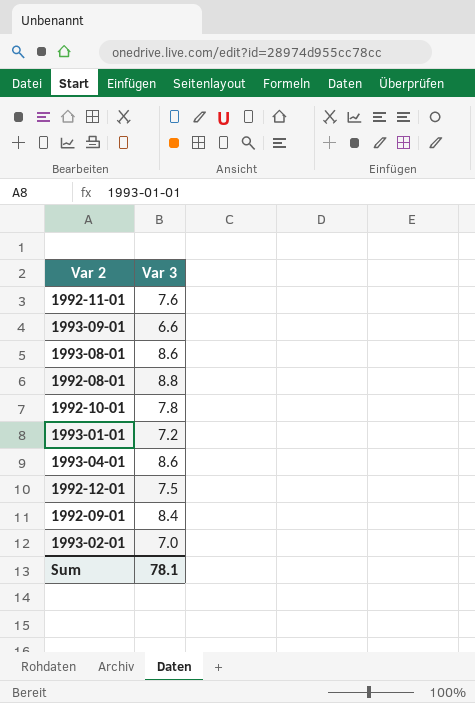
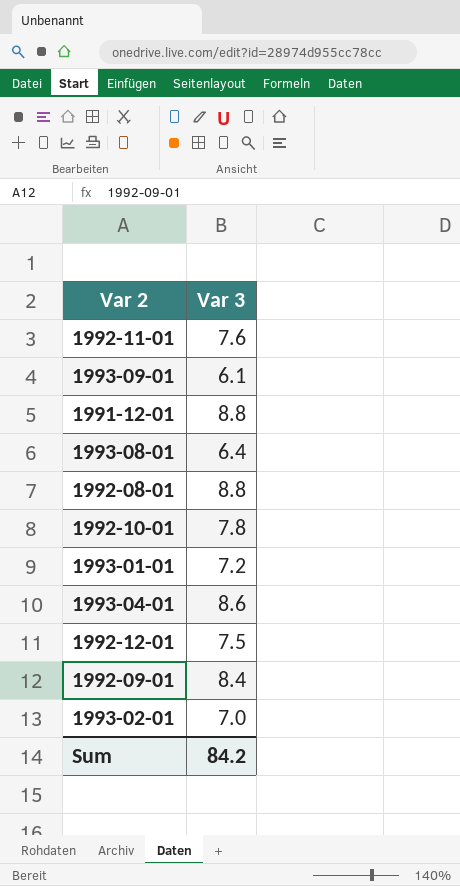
1993-09-01 | Var 3: 6.6 -> 6.1
row 1991-12-01: none -> 8.8
1993-08-01 | Var 3: 8.6 -> 6.4
Sum | Var 3: 78.1 -> 84.2

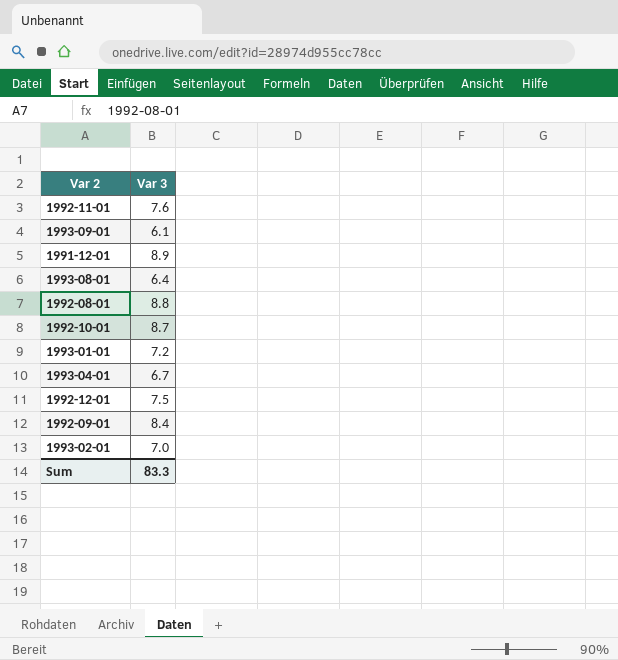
1991-12-01 | Var 3: 8.8 -> 8.9
1992-10-01 | Var 3: 7.8 -> 8.7
1993-04-01 | Var 3: 8.6 -> 6.7
Sum | Var 3: 84.2 -> 83.3

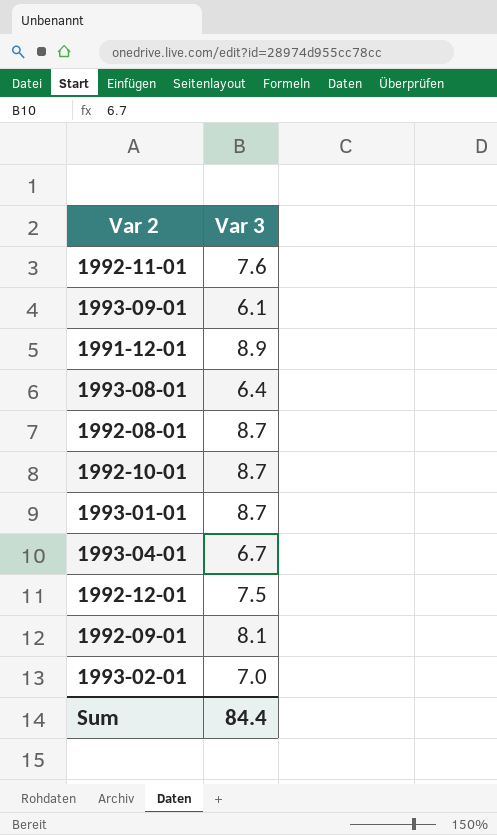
1992-08-01 | Var 3: 8.8 -> 8.7
1993-01-01 | Var 3: 7.2 -> 8.7
1992-09-01 | Var 3: 8.4 -> 8.1
Sum | Var 3: 83.3 -> 84.4

